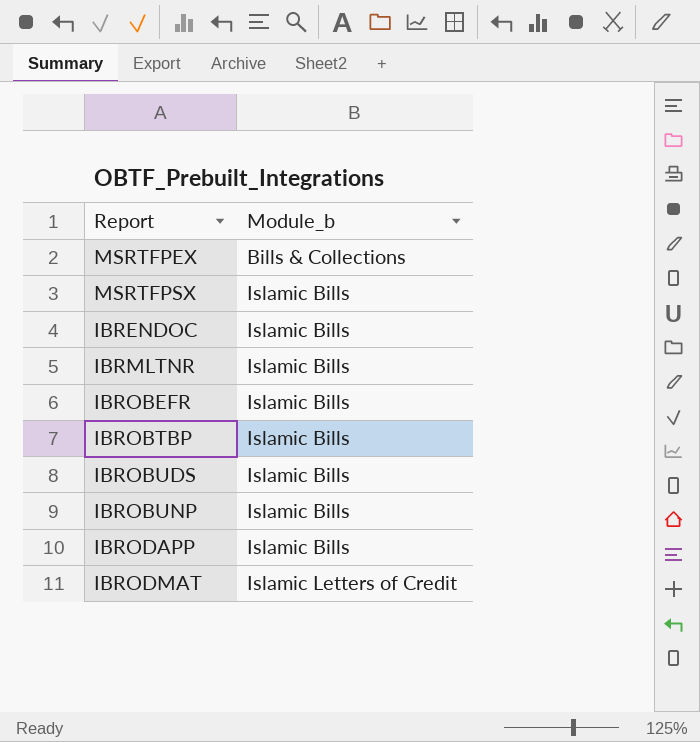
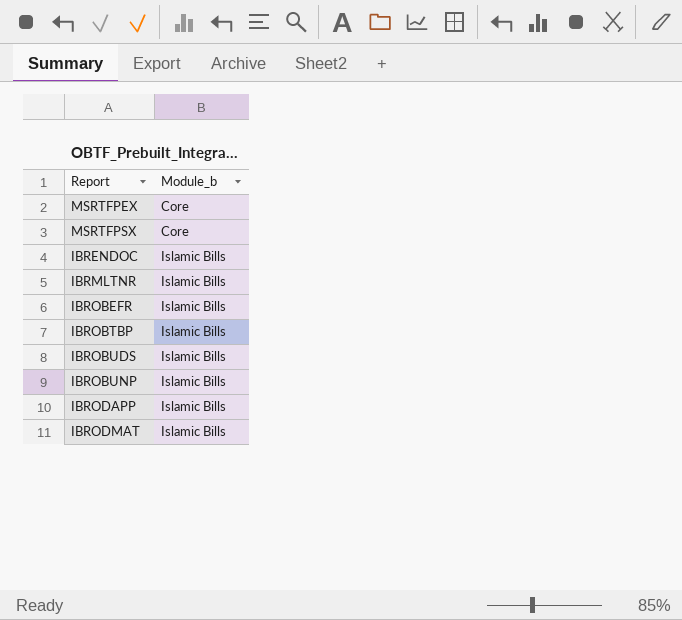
MSRTFPEX | Module_b: Bills & Collections -> Core
MSRTFPSX | Module_b: Islamic Bills -> Core
IBRODMAT | Module_b: Islamic Letters of Credit -> Islamic Bills

